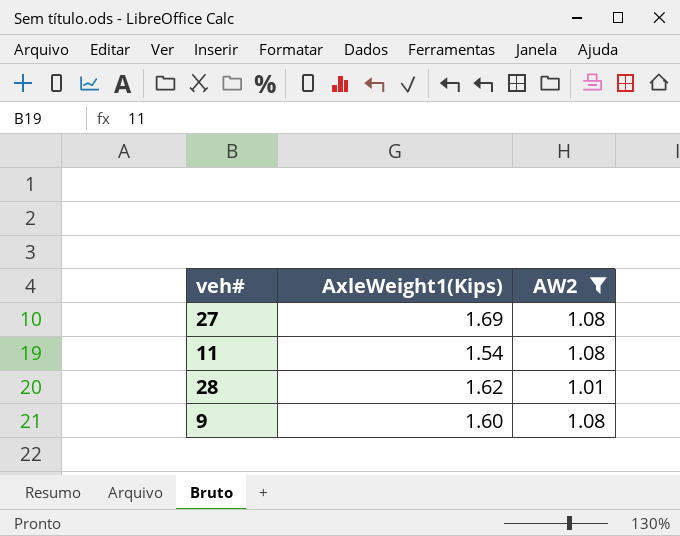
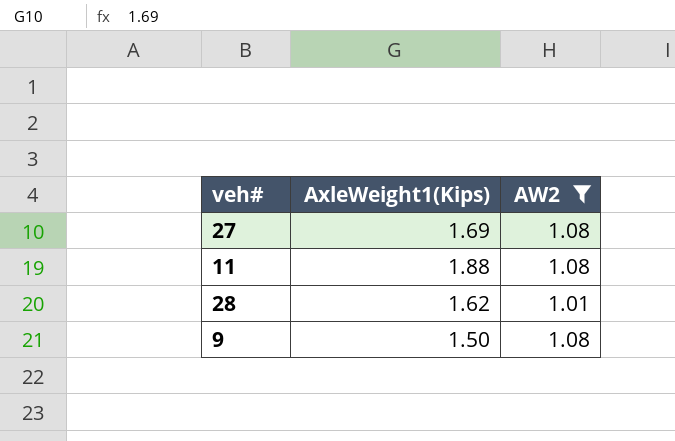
11 | AxleWeight1(Kips): 1.54 -> 1.88
9 | AxleWeight1(Kips): 1.60 -> 1.50

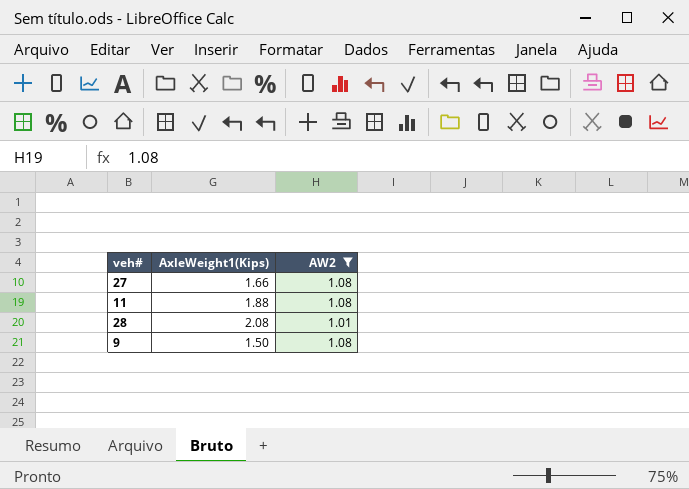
27 | AxleWeight1(Kips): 1.69 -> 1.66
28 | AxleWeight1(Kips): 1.62 -> 2.08

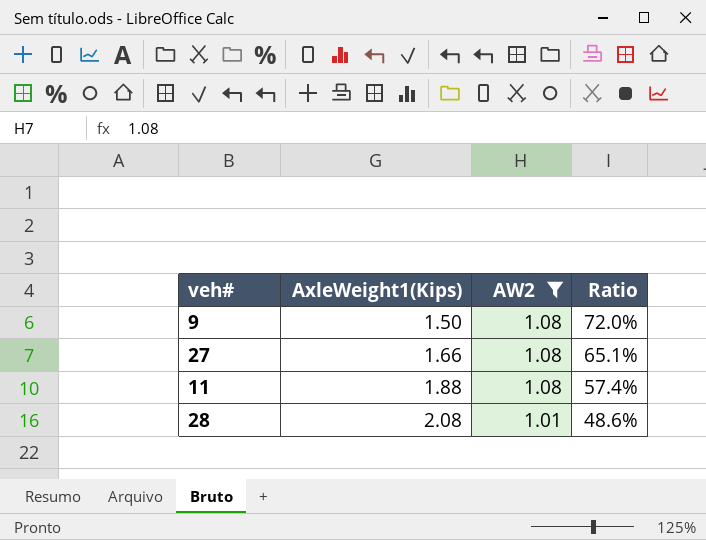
row order: none -> AxleWeight1(Kips) ascending
column Ratio | formula: none -> [AW2] / [AxleWeight1(Kips)]

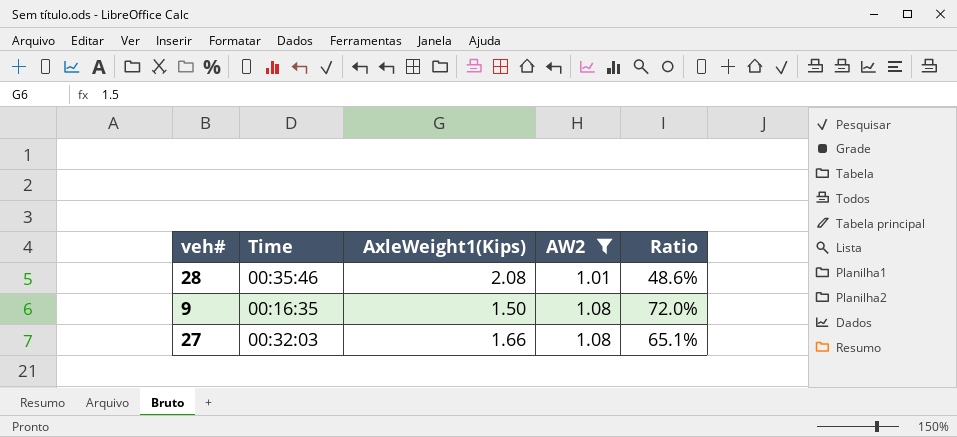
row order: AxleWeight1(Kips) ascending -> AW2 ascending
column Time | position: none -> 2
row 11: 1.88 | 1.08 | 57.4% -> none

